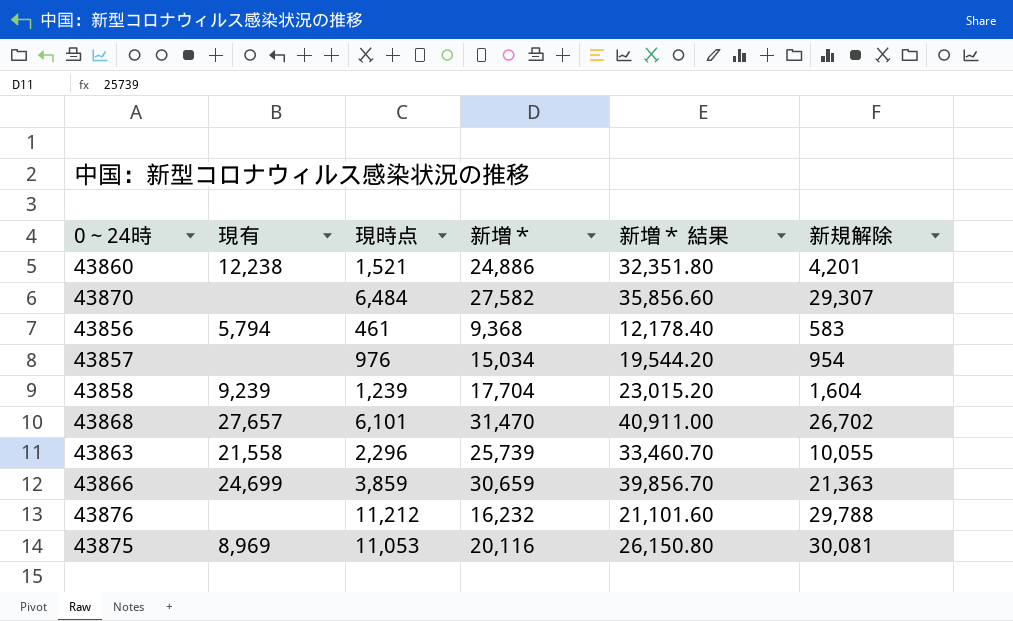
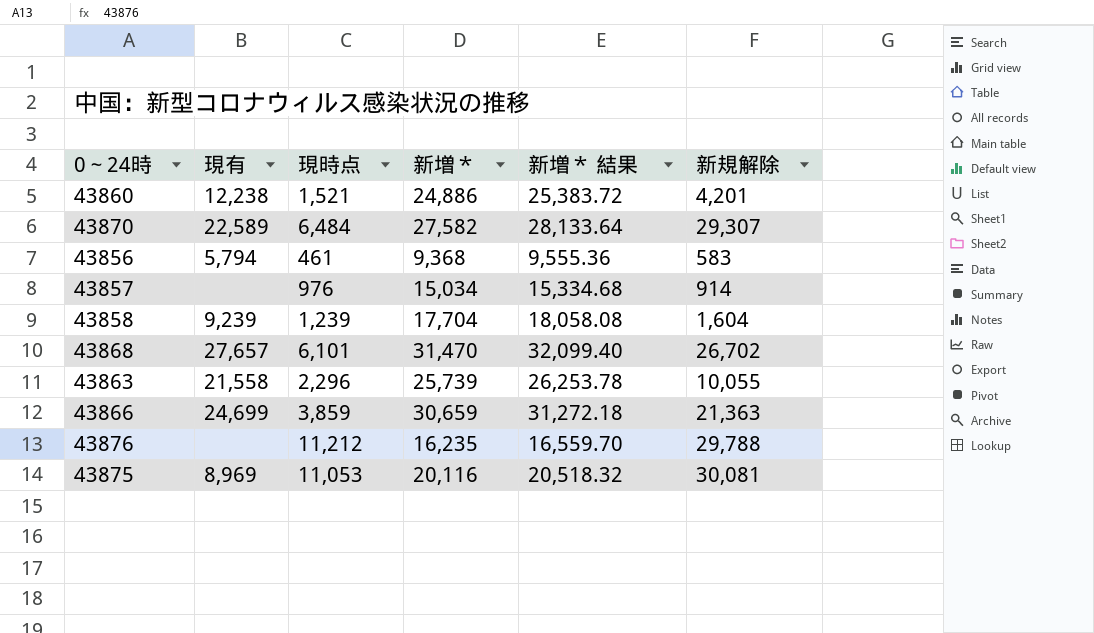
column 新増＊ 結果 | formula: [新増＊] * 1.3 -> [新増＊] * 1.02
43870 | 現有: none -> 22,589
43857 | 新規解除: 954 -> 914
43876 | 新増＊: 16,232 -> 16,235

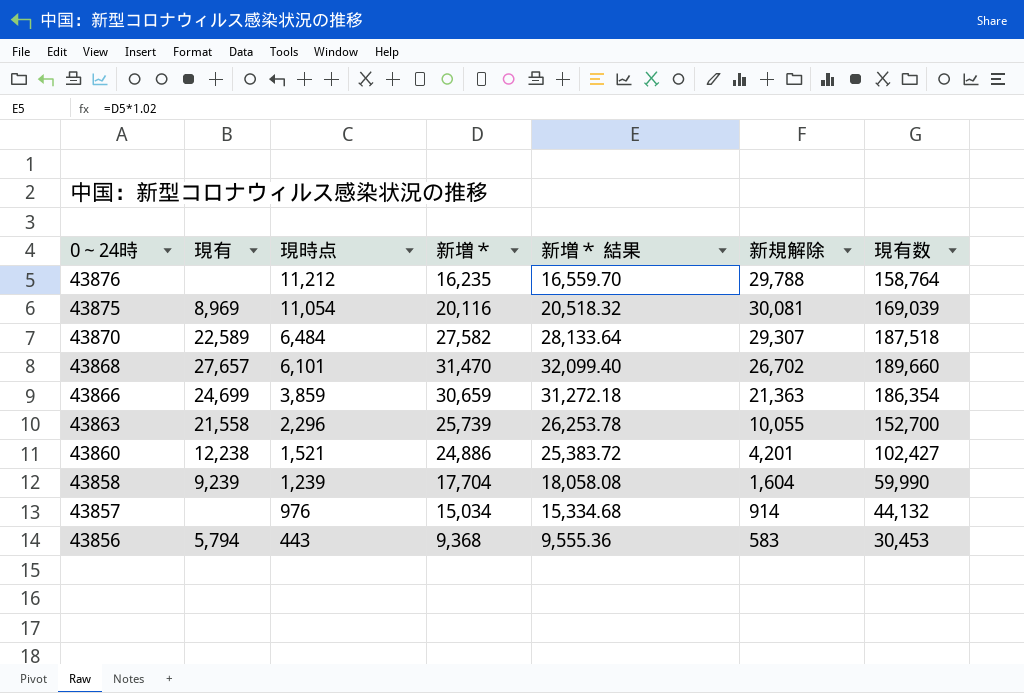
row order: none -> 0～24時 descending
column 現有数 | position: none -> 7
43875 | 現時点: 11,053 -> 11,054
43856 | 現時点: 461 -> 443

